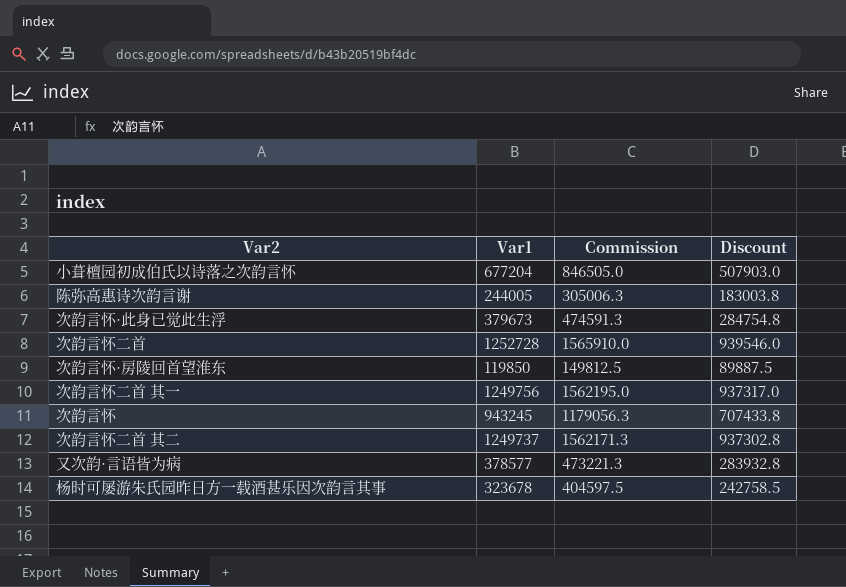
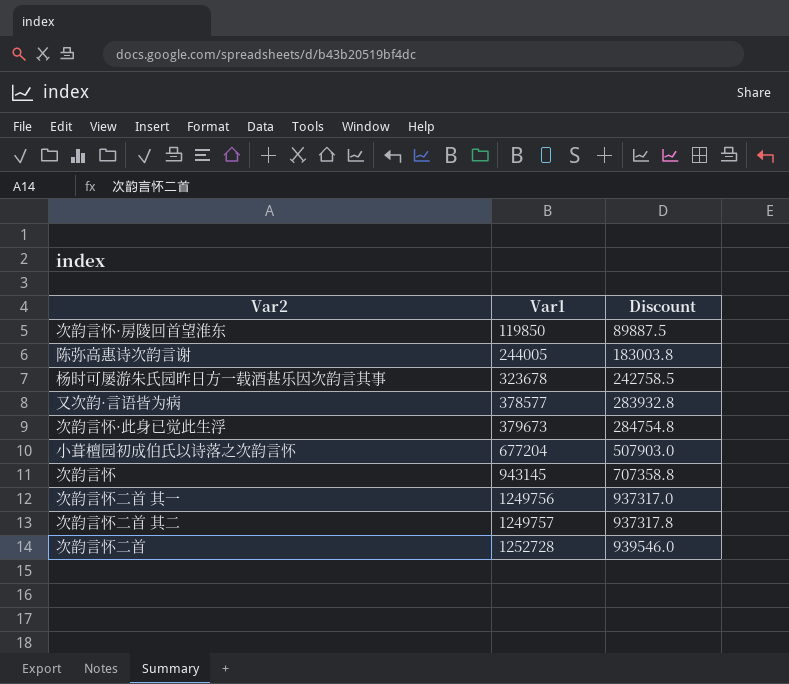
row order: none -> Var1 ascending
column Commission | formula: [Var1] * 1.25 -> none
次韵言怀 | Var1: 943245 -> 943145
次韵言怀 | Discount: 707433.8 -> 707358.8
次韵言怀二首 其二 | Var1: 1249737 -> 1249757
次韵言怀二首 其二 | Discount: 937302.8 -> 937317.8

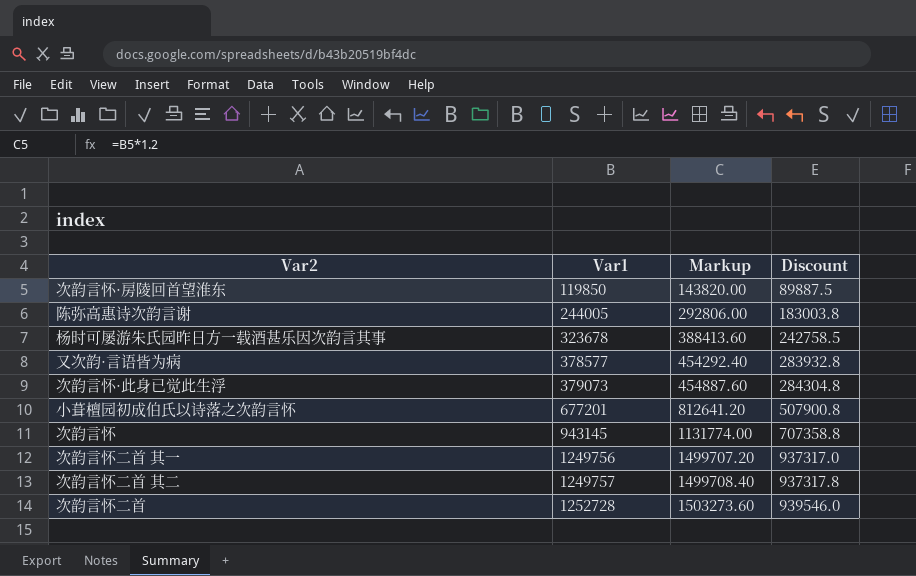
column Markup | formula: none -> [Var1] * 1.2
次韵言怀·此身已觉此生浮 | Var1: 379673 -> 379073
次韵言怀·此身已觉此生浮 | Discount: 284754.8 -> 284304.8
小葺檀园初成伯氏以诗落之次韵言怀 | Var1: 677204 -> 677201
小葺檀园初成伯氏以诗落之次韵言怀 | Discount: 507903.0 -> 507900.8

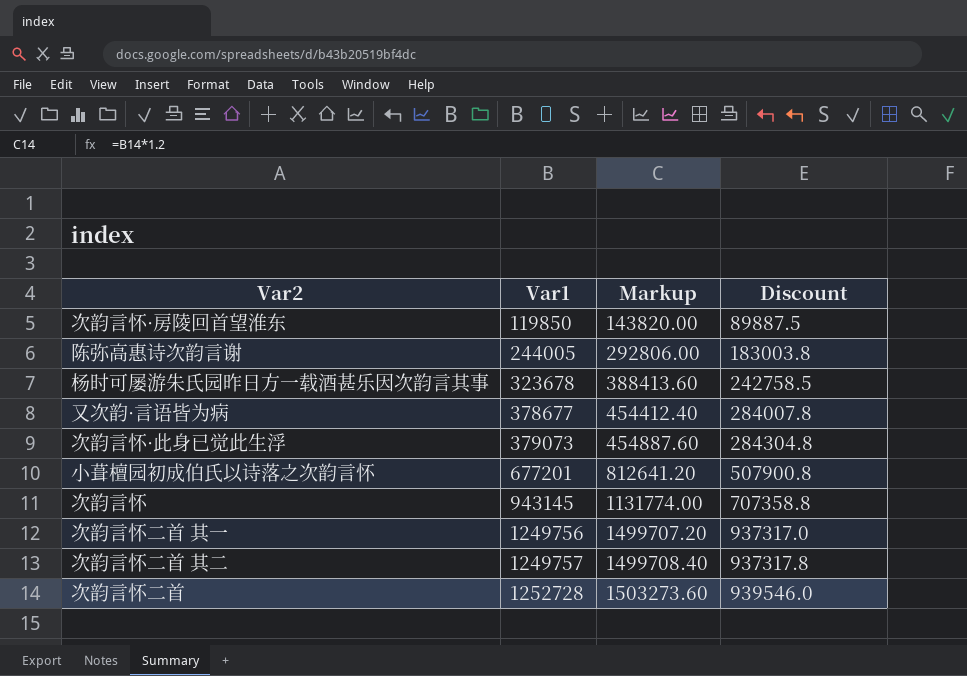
又次韵·言语皆为病 | Var1: 378577 -> 378677
又次韵·言语皆为病 | Markup: 454292.40 -> 454412.40
又次韵·言语皆为病 | Discount: 283932.8 -> 284007.8

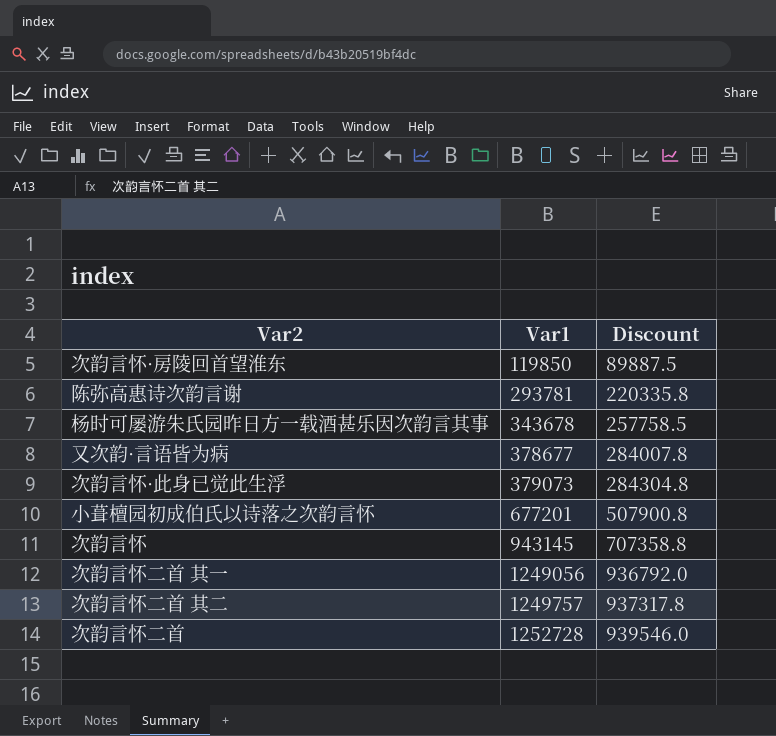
column Markup | formula: [Var1] * 1.2 -> none
陈弥高惠诗次韵言谢 | Var1: 244005 -> 293781
陈弥高惠诗次韵言谢 | Discount: 183003.8 -> 220335.8
杨时可屡游朱氏园昨日方一载酒甚乐因次韵言其事 | Var1: 323678 -> 343678
杨时可屡游朱氏园昨日方一载酒甚乐因次韵言其事 | Discount: 242758.5 -> 257758.5
次韵言怀二首 其一 | Var1: 1249756 -> 1249056
次韵言怀二首 其一 | Discount: 937317.0 -> 936792.0

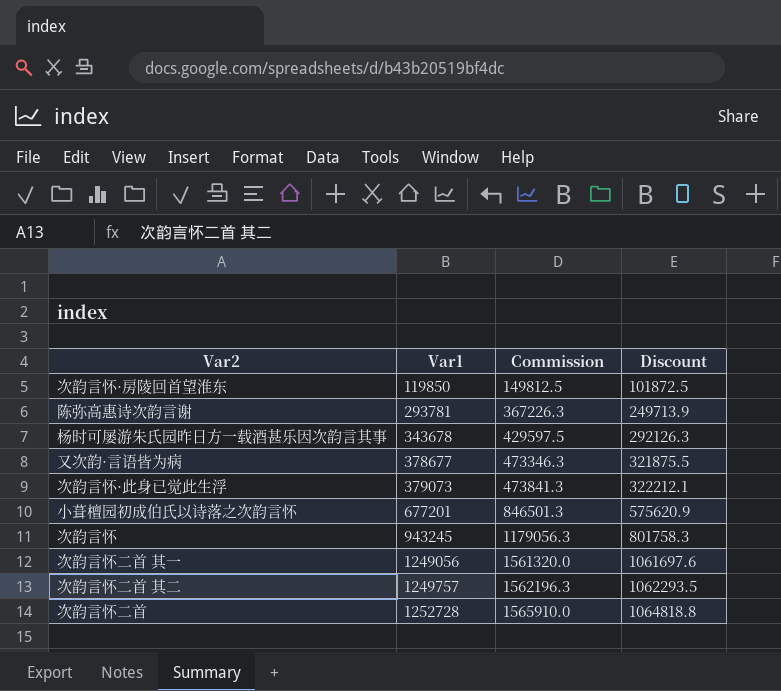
column Commission | formula: none -> [Var1] * 1.25
column Discount | formula: [Var1] * 0.75 -> [Var1] * 0.85
次韵言怀 | Var1: 943145 -> 943245

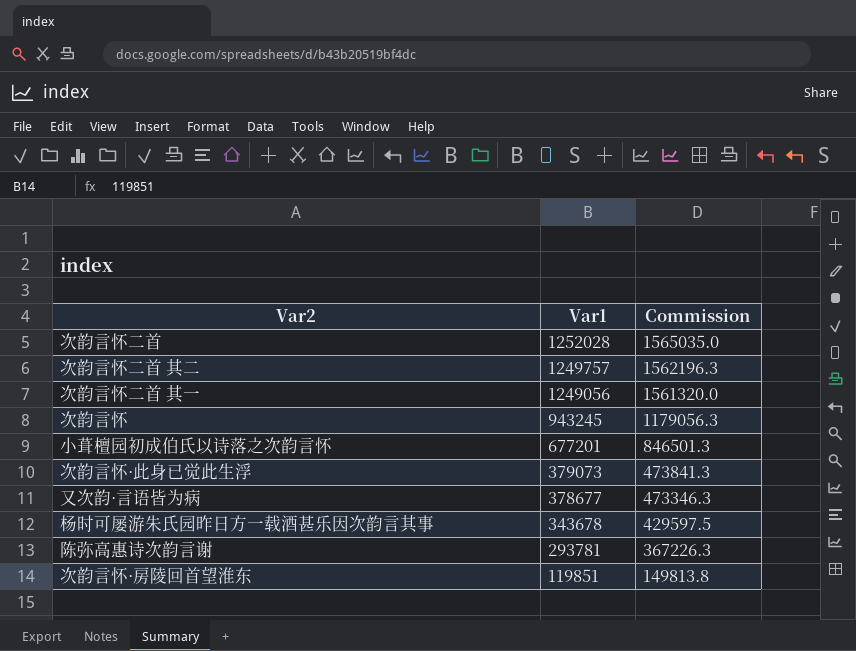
row order: Var1 ascending -> Var1 descending
column Discount | formula: [Var1] * 0.85 -> none
次韵言怀二首 | Var1: 1252728 -> 1252028
次韵言怀二首 | Commission: 1565910.0 -> 1565035.0
次韵言怀·房陵回首望淮东 | Var1: 119850 -> 119851
次韵言怀·房陵回首望淮东 | Commission: 149812.5 -> 149813.8

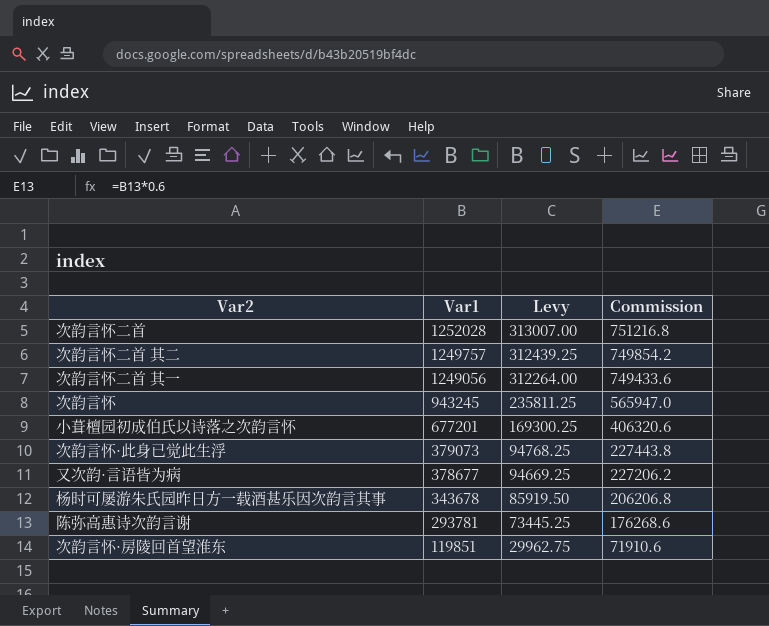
column Levy | formula: none -> [Var1] * 0.25
column Commission | formula: [Var1] * 1.25 -> [Var1] * 0.6

